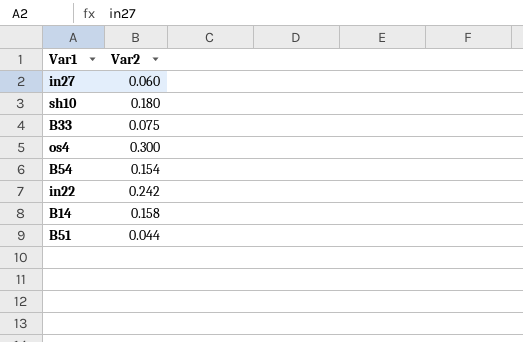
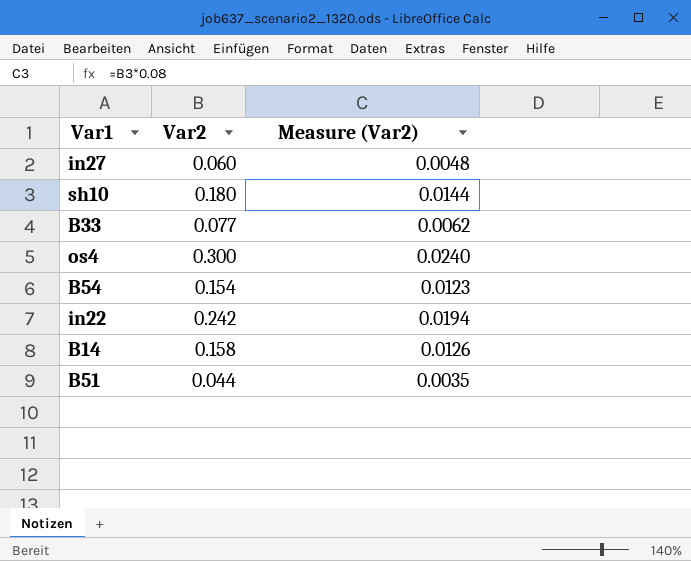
column Measure (Var2) | formula: none -> [Var2] * 0.08
B33 | Var2: 0.075 -> 0.077

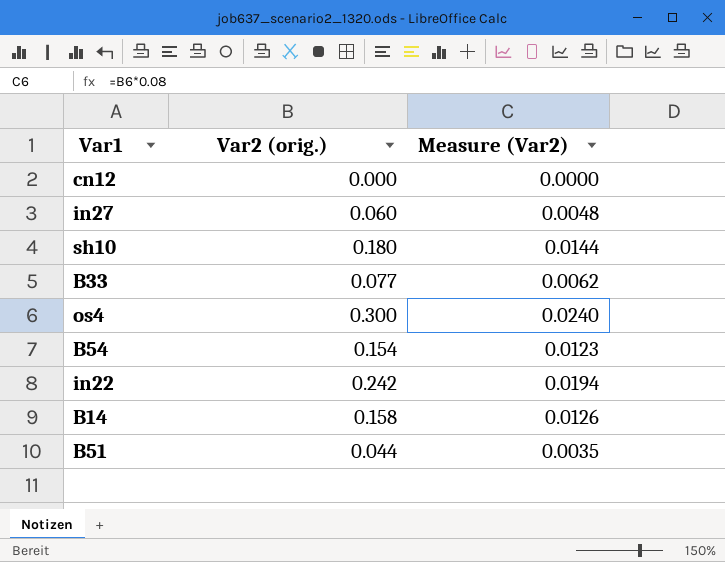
column name: Var2 -> Var2 (orig.)
row cn12: none -> 0.000 | 0.0000

